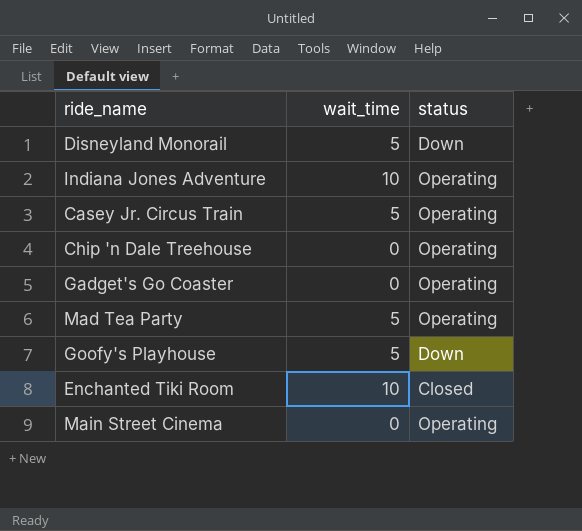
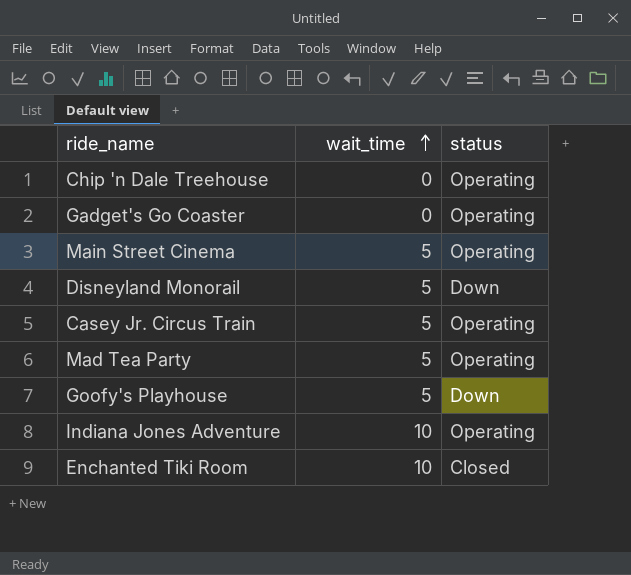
row order: none -> wait_time ascending
Main Street Cinema | wait_time: 0 -> 5

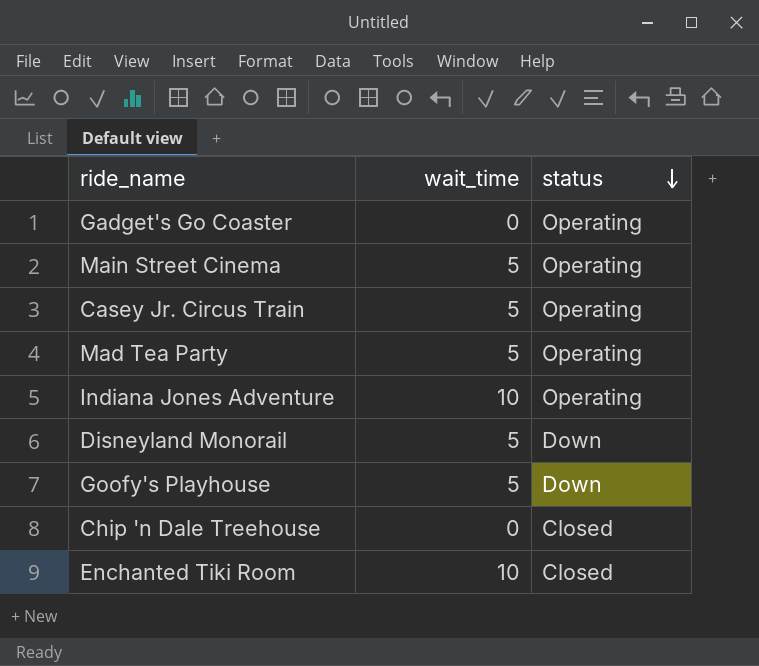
row order: wait_time ascending -> status descending
Chip 'n Dale Treehouse | status: Operating -> Closed

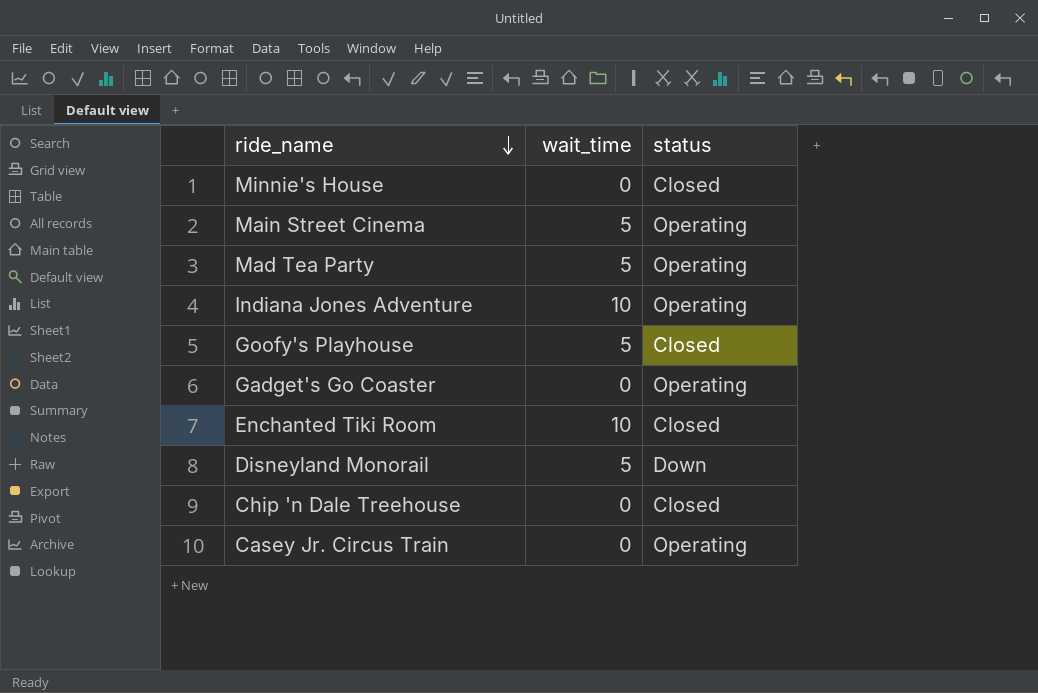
row order: status descending -> ride_name descending
row Minnie's House: none -> 0 | Closed
Goofy's Playhouse | status: Down -> Closed
Casey Jr. Circus Train | wait_time: 5 -> 0

